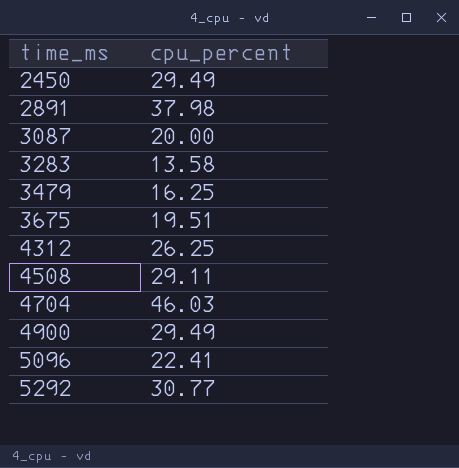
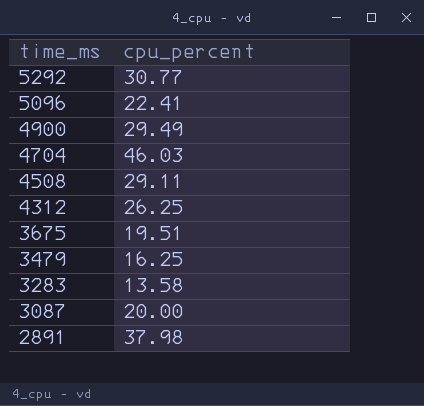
row order: time_ms ascending -> time_ms descending
row 2450: 29.49 -> none

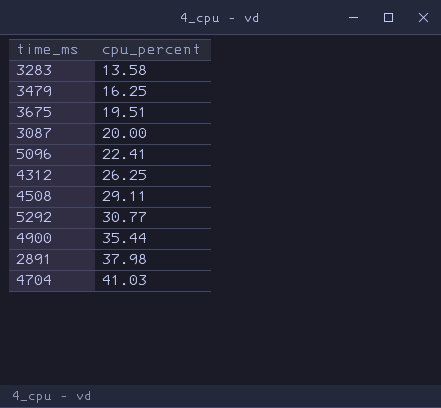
row order: time_ms descending -> cpu_percent ascending
4900 | cpu_percent: 29.49 -> 35.44
4704 | cpu_percent: 46.03 -> 41.03

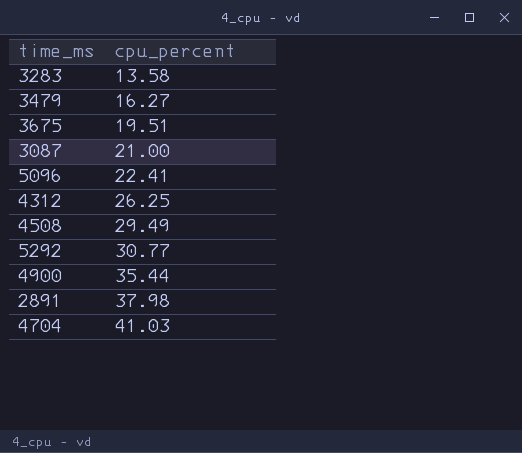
3479 | cpu_percent: 16.25 -> 16.27
3087 | cpu_percent: 20.00 -> 21.00
4508 | cpu_percent: 29.11 -> 29.49

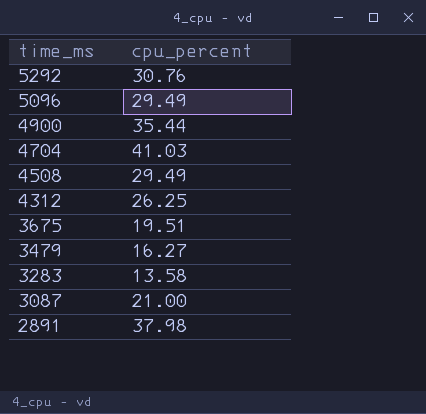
row order: cpu_percent ascending -> time_ms descending
5292 | cpu_percent: 30.77 -> 30.76
5096 | cpu_percent: 22.41 -> 29.49

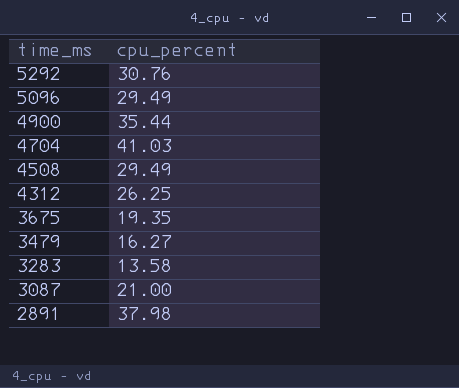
3675 | cpu_percent: 19.51 -> 19.35

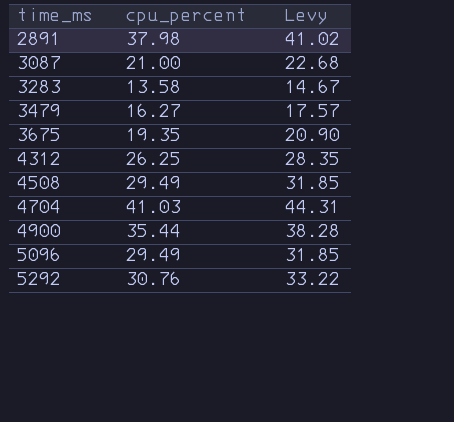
row order: time_ms descending -> time_ms ascending
column Levy | formula: none -> [cpu_percent] * 1.08

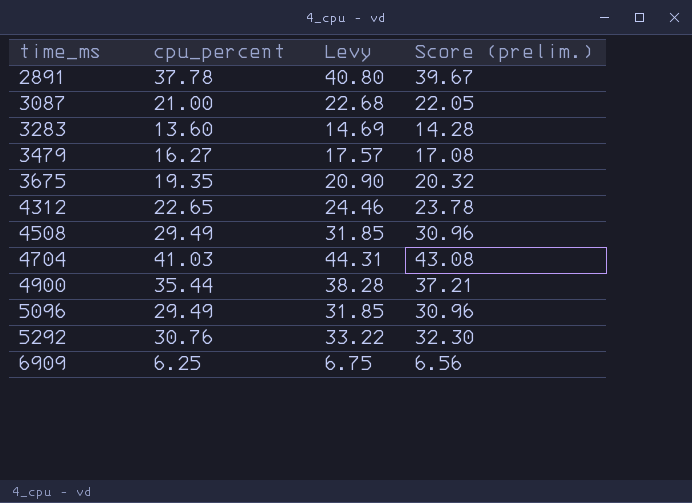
column Score (prelim.) | formula: none -> [cpu_percent] * 1.05
2891 | cpu_percent: 37.98 -> 37.78
2891 | Levy: 41.02 -> 40.80
3283 | cpu_percent: 13.58 -> 13.60
3283 | Levy: 14.67 -> 14.69
4312 | cpu_percent: 26.25 -> 22.65
4312 | Levy: 28.35 -> 24.46
row 6909: none -> 6.25 | 6.75 | 6.56

